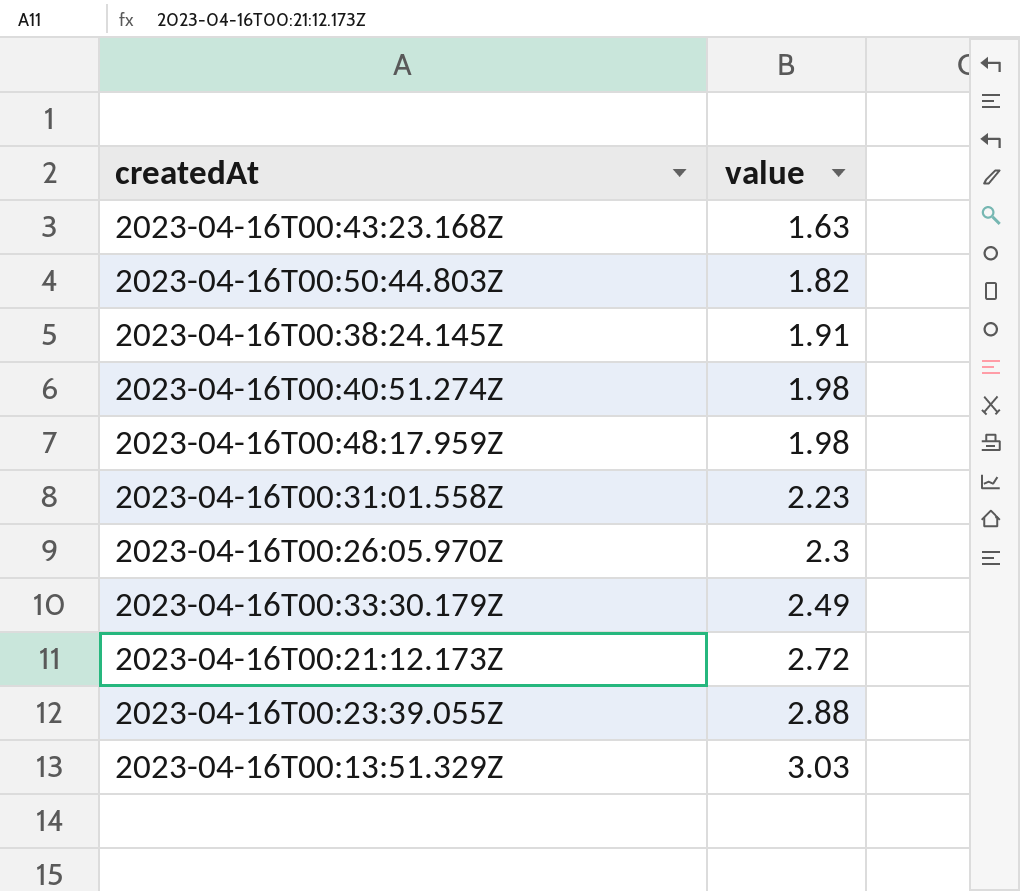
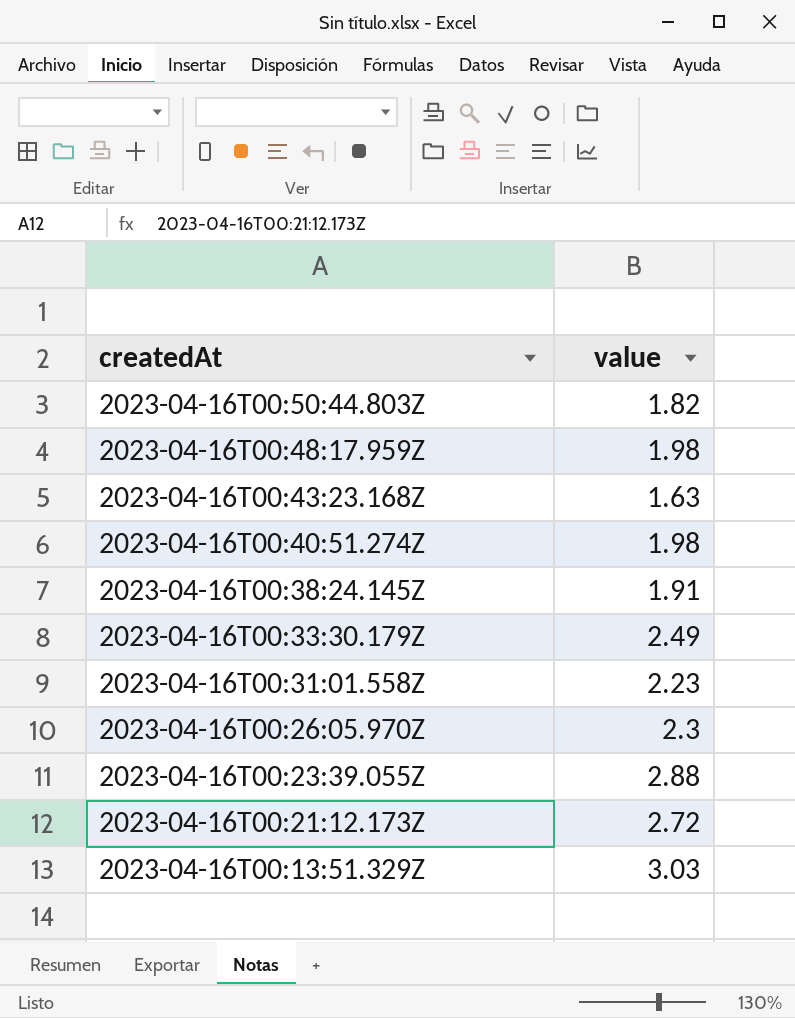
row order: value ascending -> createdAt descending

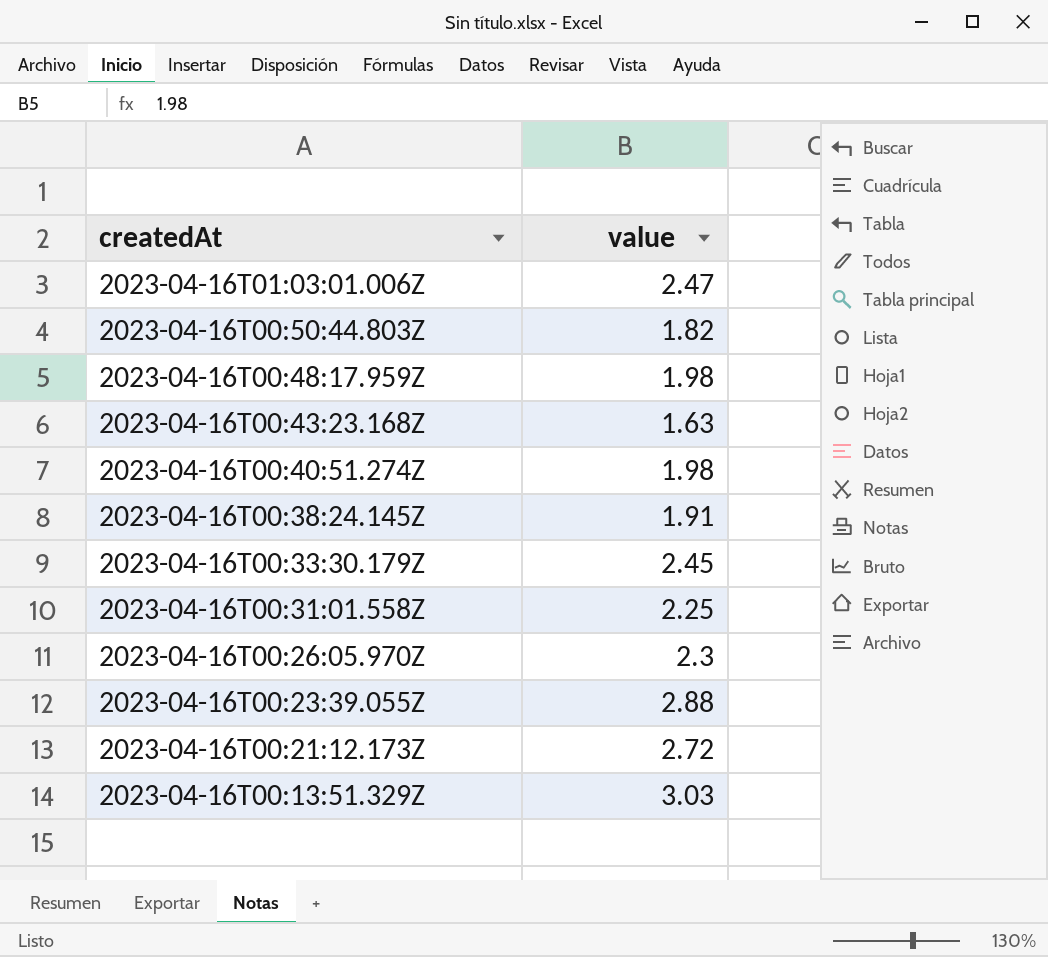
row 2023-04-16T01:03:01.006Z: none -> 2.47
2023-04-16T00:33:30.179Z | value: 2.49 -> 2.45
2023-04-16T00:31:01.558Z | value: 2.23 -> 2.25

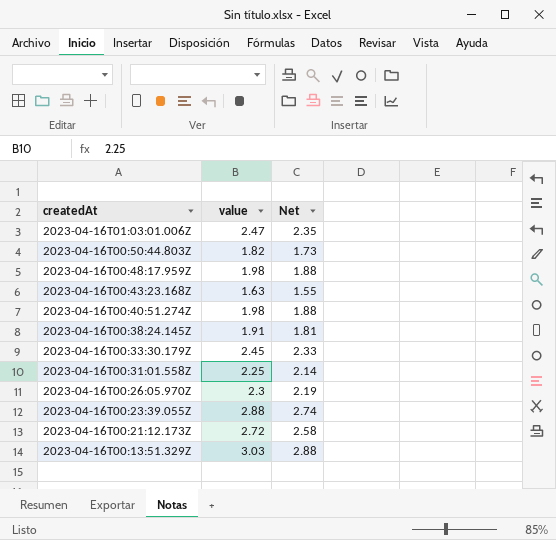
column Net | formula: none -> [value] * 0.95

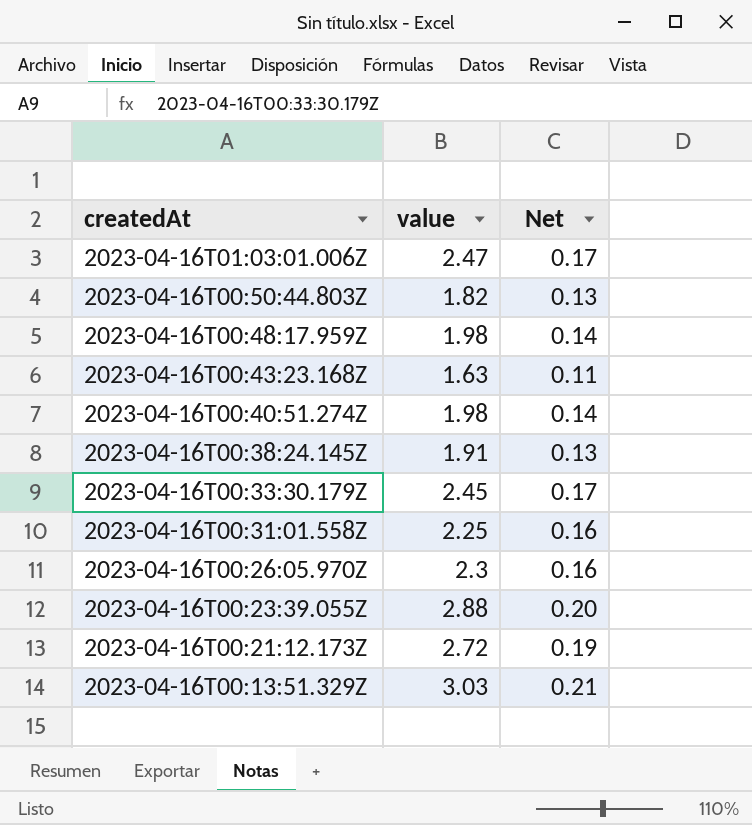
column Net | formula: [value] * 0.95 -> [value] * 0.07

